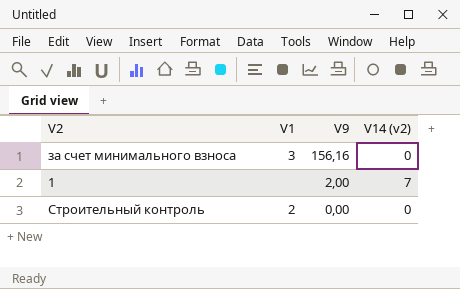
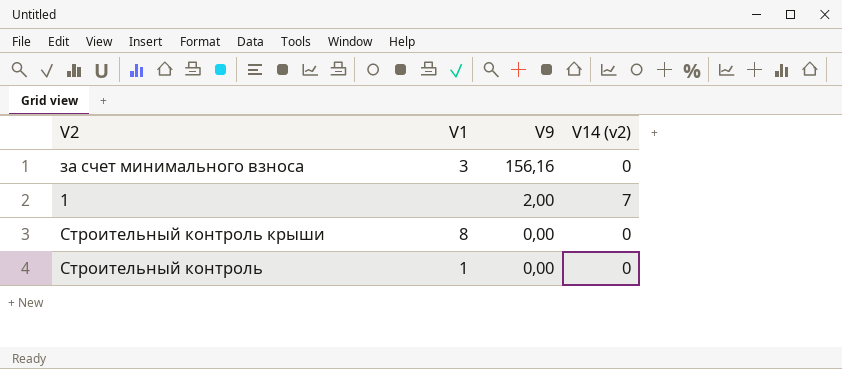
row Строительный контроль крыши: none -> 8 | 0,00 | 0
Строительный контроль | V1: 2 -> 1

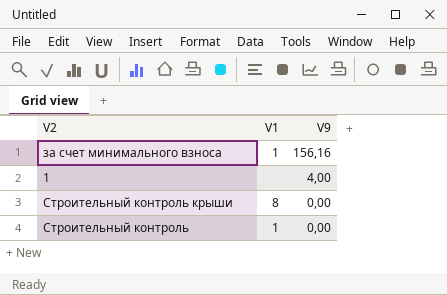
column V14 (v2) | position: 4 -> none
за счет минимального взноса | V1: 3 -> 1
1 | V9: 2,00 -> 4,00

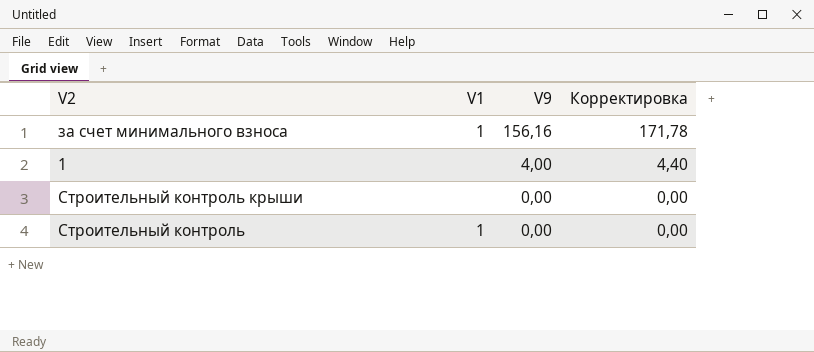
column Корректировка | formula: none -> [V9] * 1,1
Строительный контроль крыши | V1: 8 -> none

